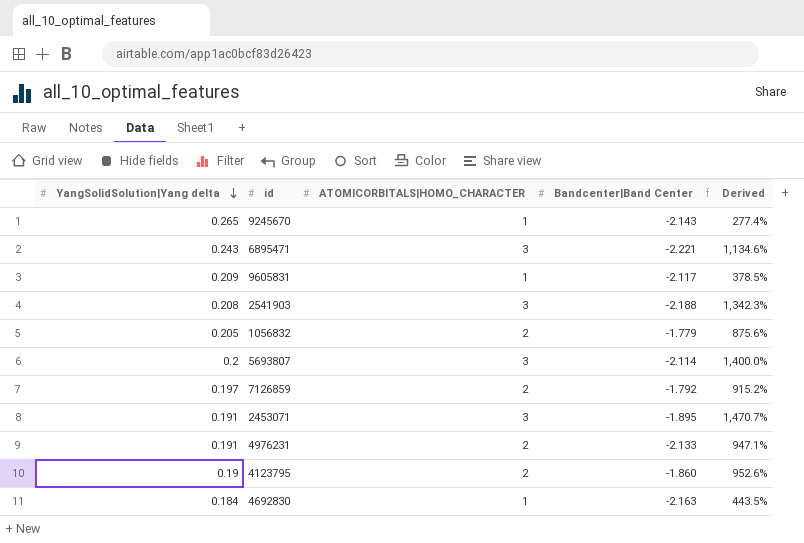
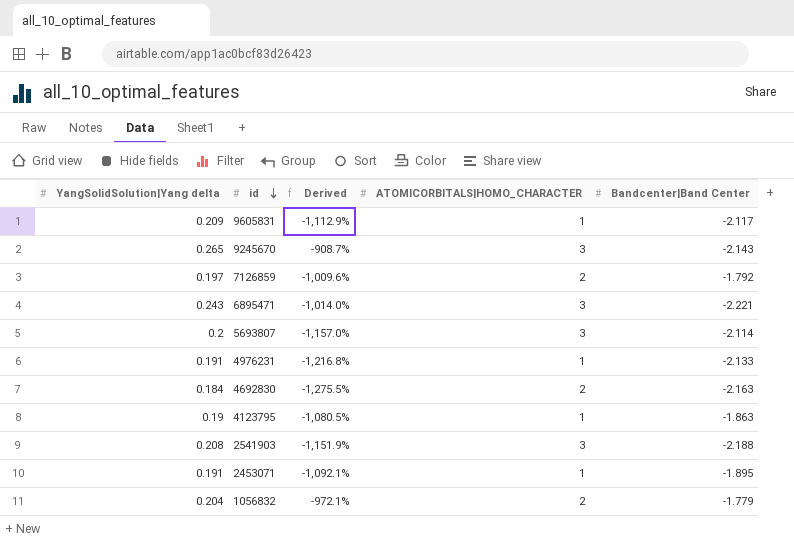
row order: YangSolidSolution|Yang delta descending -> id descending
column Derived | formula: ([ATOMICORBITALS|HOMO_CHARACTER] - [YangSolidSolution|Yang delta]) / [YangSolidSolution|Yang delta] -> ([Bandcenter|Band Center] - [YangSolidSolution|Yang delta]) / [YangSolidSolution|Yang delta]
column Derived | position: 5 -> 3
9245670 | ATOMICORBITALS|HOMO_CHARACTER: 1 -> 3
4976231 | ATOMICORBITALS|HOMO_CHARACTER: 2 -> 1
4692830 | ATOMICORBITALS|HOMO_CHARACTER: 1 -> 2
4123795 | ATOMICORBITALS|HOMO_CHARACTER: 2 -> 1
4123795 | Bandcenter|Band Center: -1.860 -> -1.863
2453071 | ATOMICORBITALS|HOMO_CHARACTER: 3 -> 1
1056832 | YangSolidSolution|Yang delta: 0.205 -> 0.204

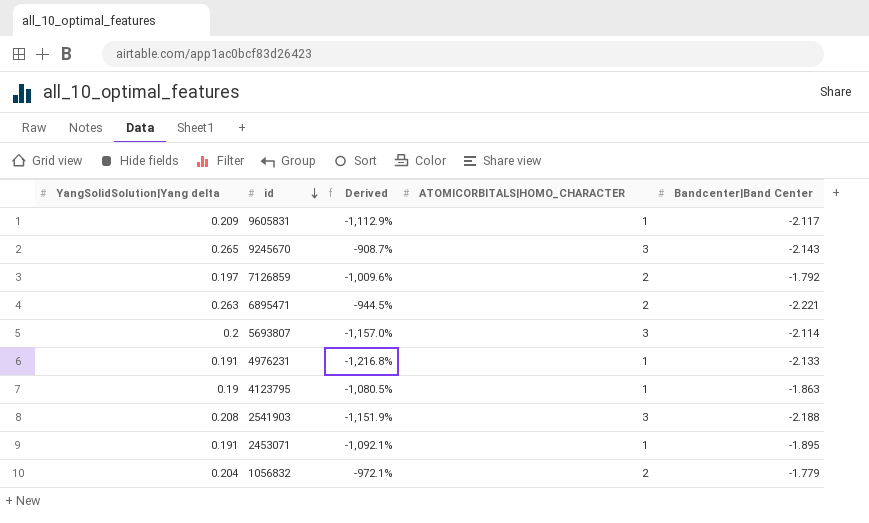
row 4692830: 0.184 | -1,275.5% | 2 | -2.163 -> none
6895471 | YangSolidSolution|Yang delta: 0.243 -> 0.263
6895471 | Derived: -1,014.0% -> -944.5%
6895471 | ATOMICORBITALS|HOMO_CHARACTER: 3 -> 2

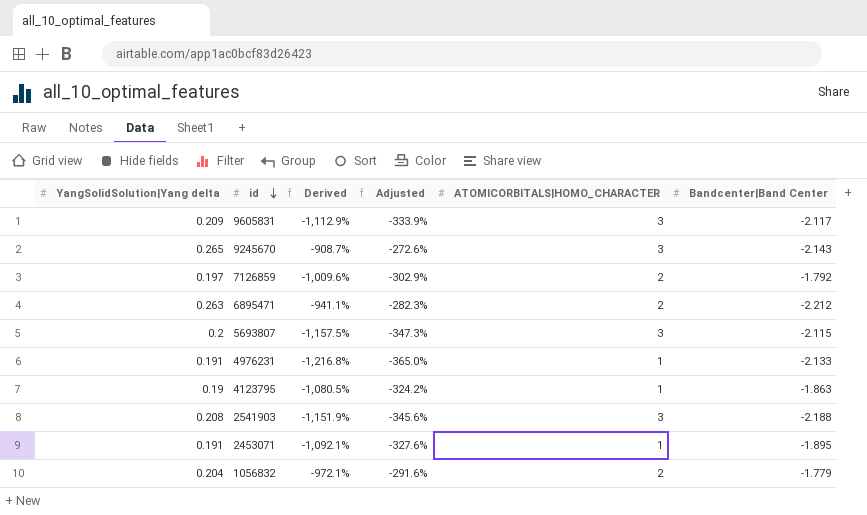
column Adjusted | formula: none -> [Derived] * 0.3
9605831 | ATOMICORBITALS|HOMO_CHARACTER: 1 -> 3
6895471 | Derived: -944.5% -> -941.1%
6895471 | Bandcenter|Band Center: -2.221 -> -2.212
5693807 | Derived: -1,157.0% -> -1,157.5%
5693807 | Bandcenter|Band Center: -2.114 -> -2.115

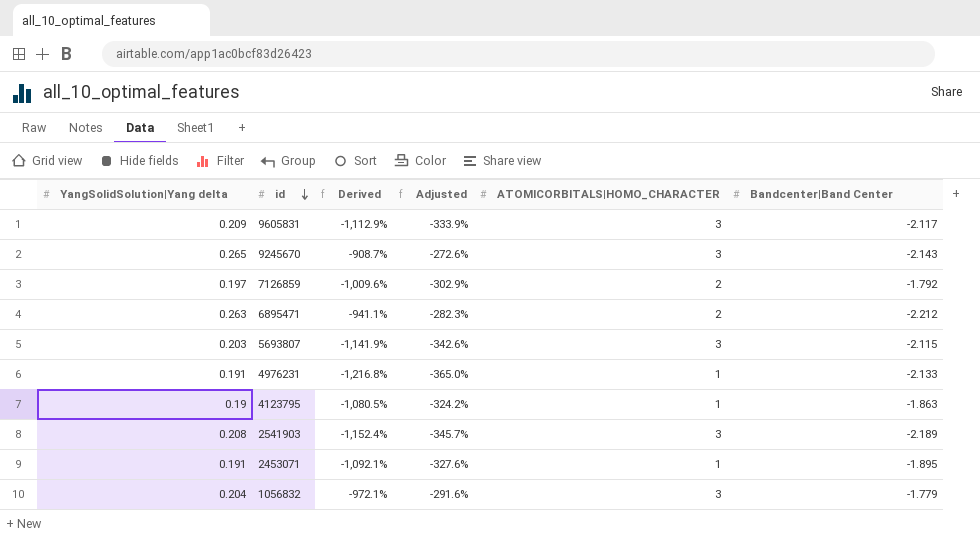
5693807 | YangSolidSolution|Yang delta: 0.2 -> 0.203
5693807 | Derived: -1,157.5% -> -1,141.9%
5693807 | Adjusted: -347.3% -> -342.6%
2541903 | Derived: -1,151.9% -> -1,152.4%
2541903 | Adjusted: -345.6% -> -345.7%
2541903 | Bandcenter|Band Center: -2.188 -> -2.189
1056832 | ATOMICORBITALS|HOMO_CHARACTER: 2 -> 3

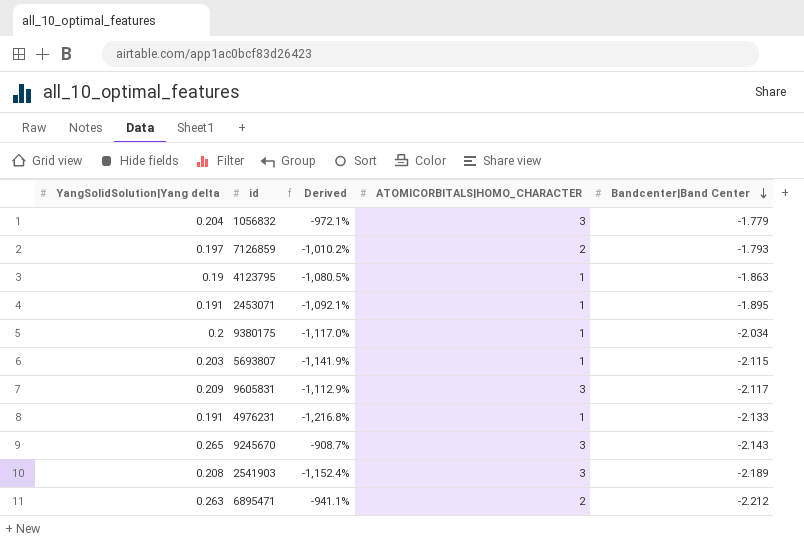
row order: id descending -> Bandcenter|Band Center descending
column Adjusted | formula: [Derived] * 0.3 -> none
7126859 | Derived: -1,009.6% -> -1,010.2%
7126859 | Bandcenter|Band Center: -1.792 -> -1.793
row 9380175: none -> 0.2 | -1,117.0% | 1 | -2.034
5693807 | ATOMICORBITALS|HOMO_CHARACTER: 3 -> 1

